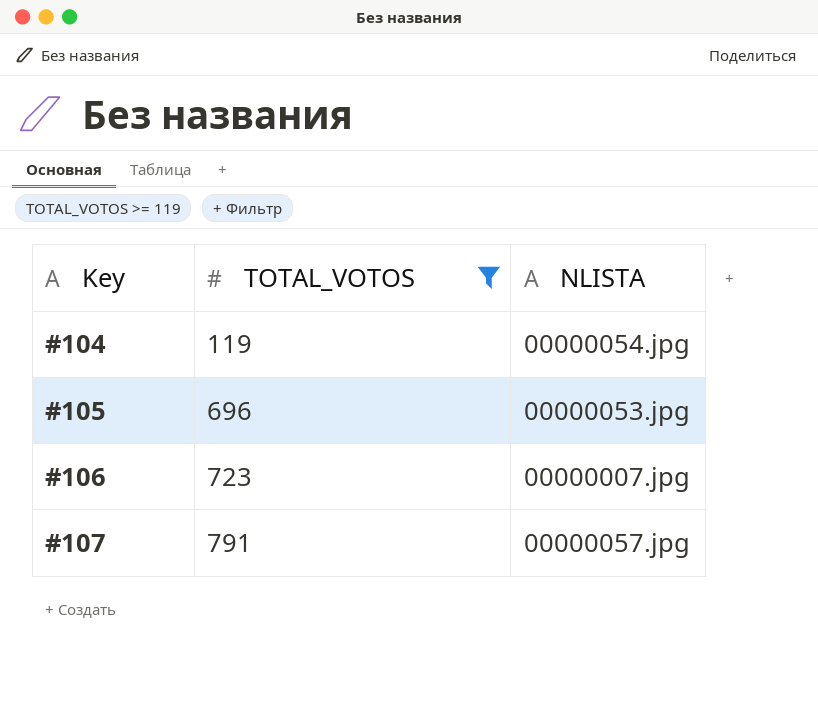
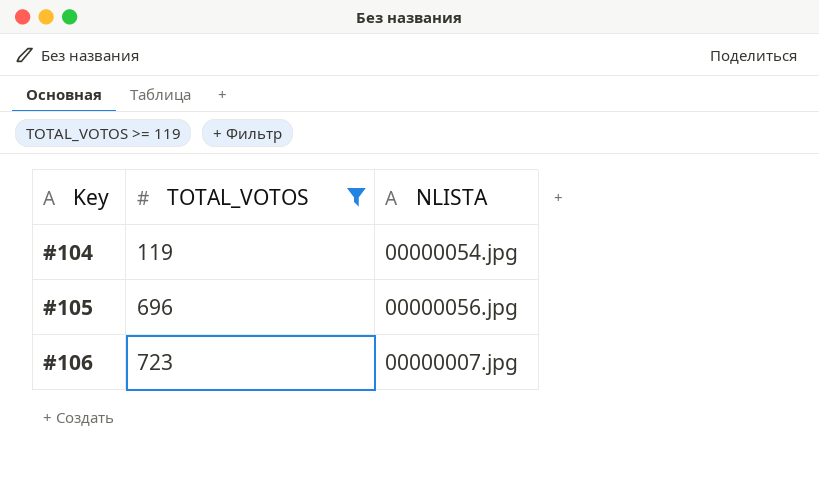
row #107: 791 | 00000057.jpg -> none
#105 | NLISTA: 00000053.jpg -> 00000056.jpg

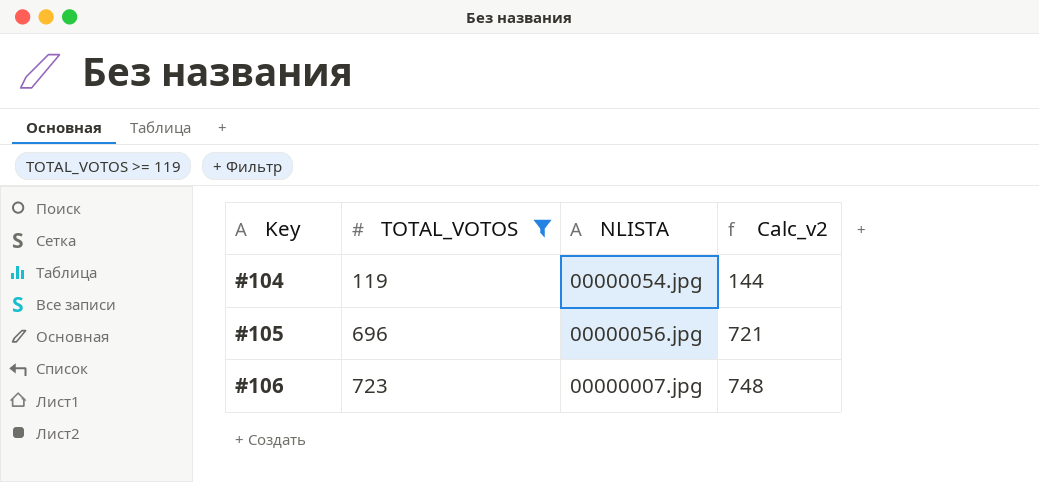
column Calc_v2 | formula: none -> [TOTAL_VOTOS] + 25

